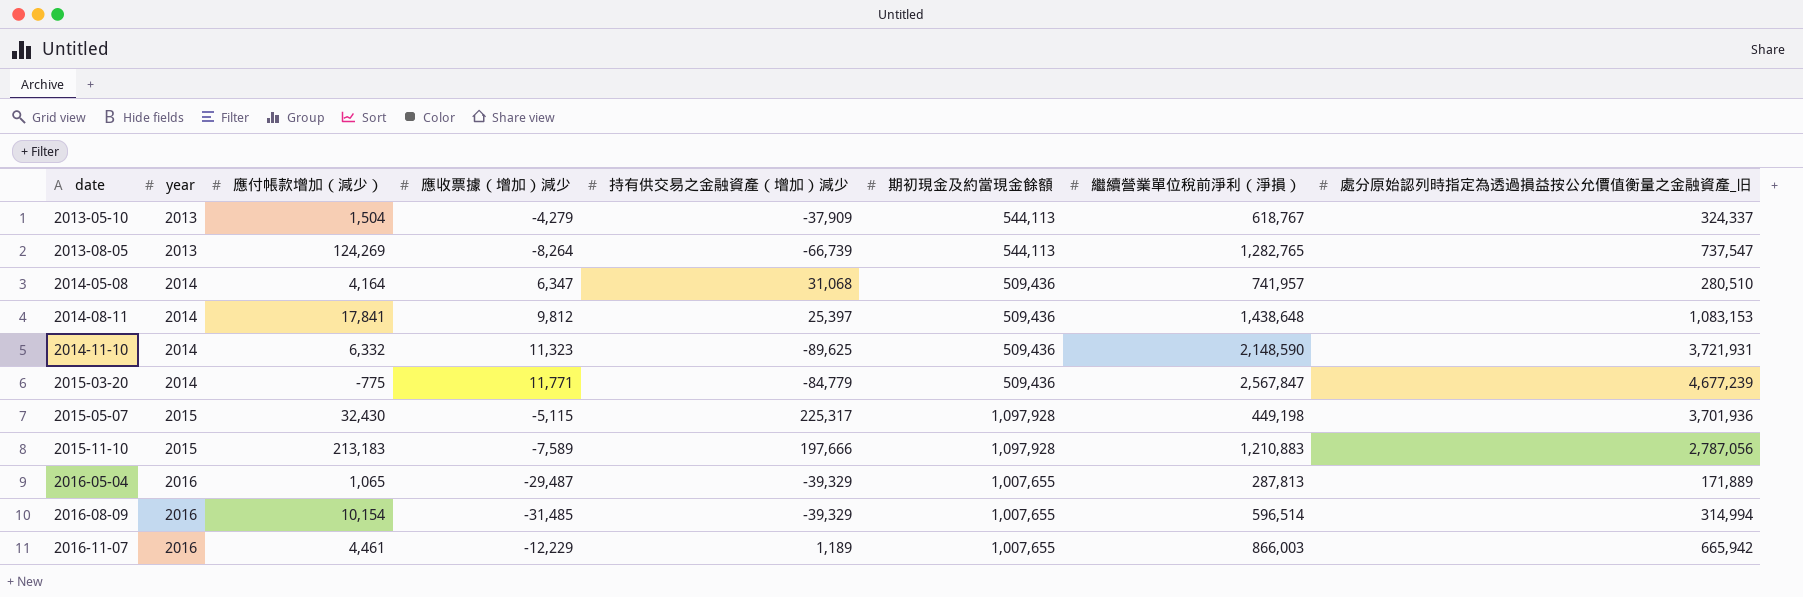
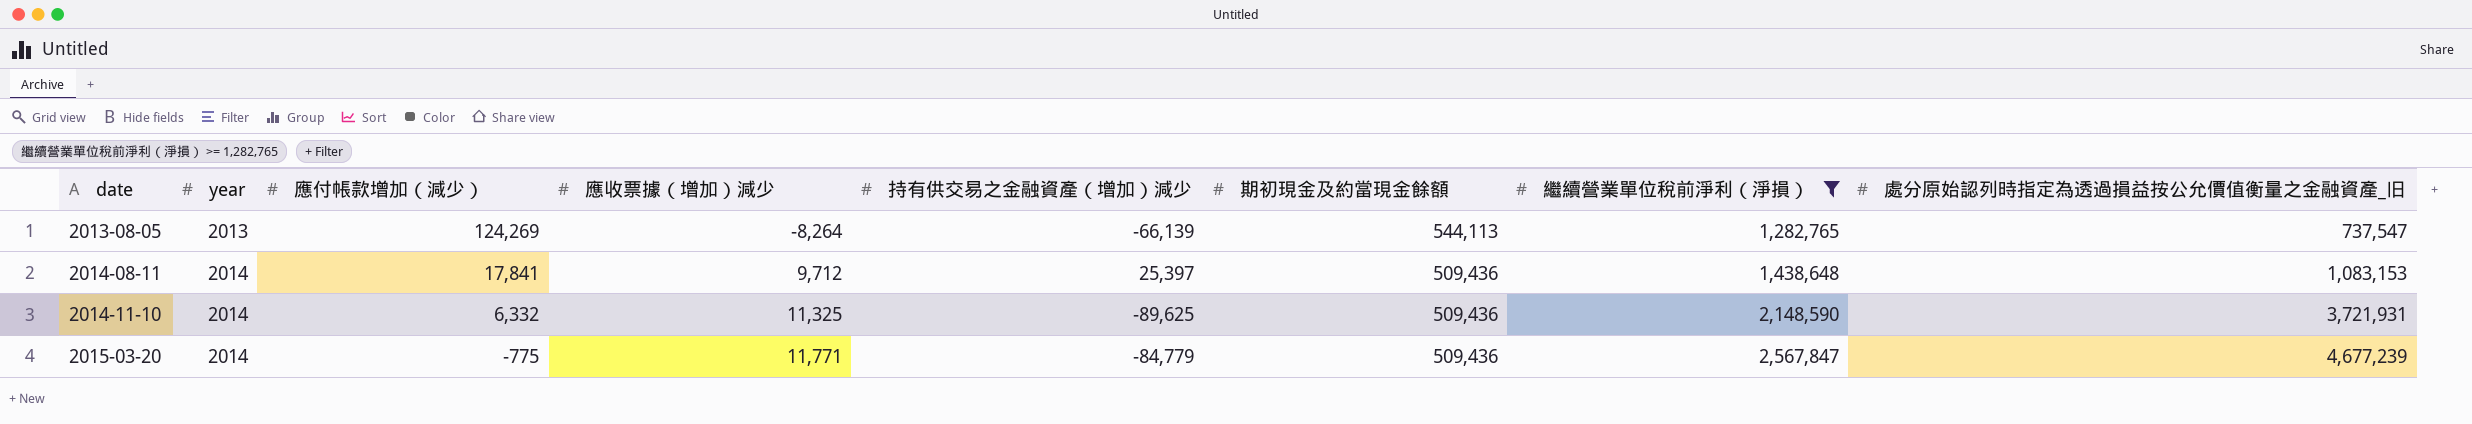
filter: none -> 繼續營業單位稅前淨利（淨損） >= 1,282,765
2013-08-05 | 持有供交易之金融資產（增加）減少: -66,739 -> -66,139
2014-08-11 | 應收票據（增加）減少: 9,812 -> 9,712
2014-11-10 | 應收票據（增加）減少: 11,323 -> 11,325

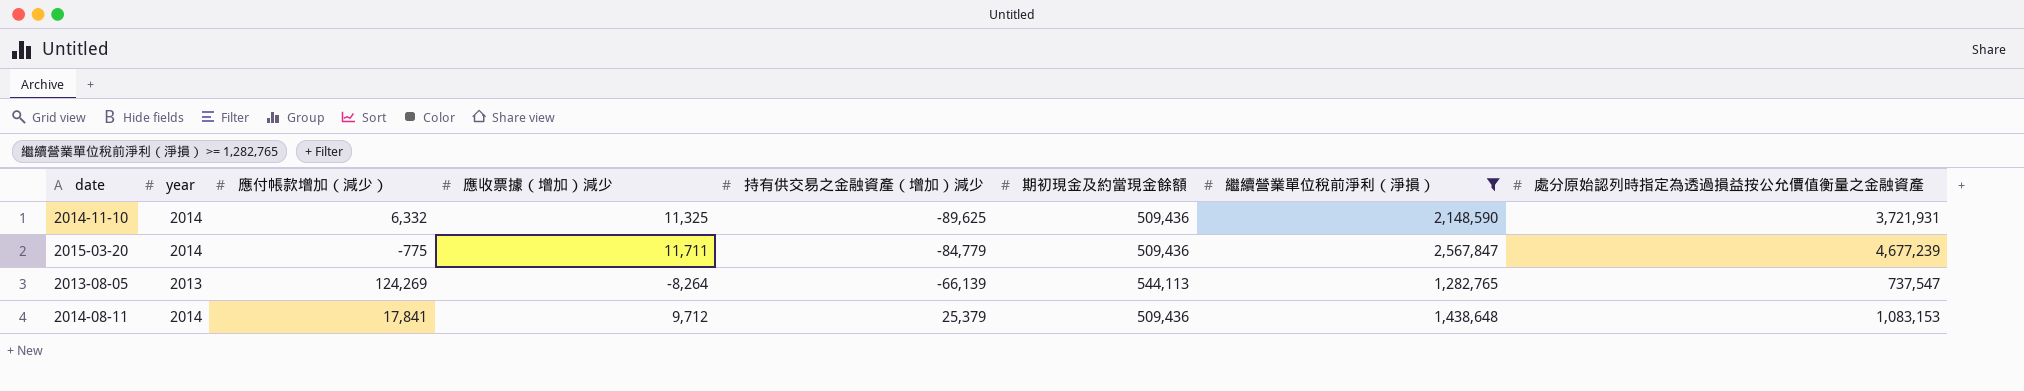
row order: date ascending -> 持有供交易之金融資產（增加）減少 ascending
column name: 處分原始認列時指定為透過損益按公允價值衡量之金融資產_旧 -> 處分原始認列時指定為透過損益按公允價值衡量之金融資產
2015-03-20 | 應收票據（增加）減少: 11,771 -> 11,711
2014-08-11 | 持有供交易之金融資產（增加）減少: 25,397 -> 25,379

